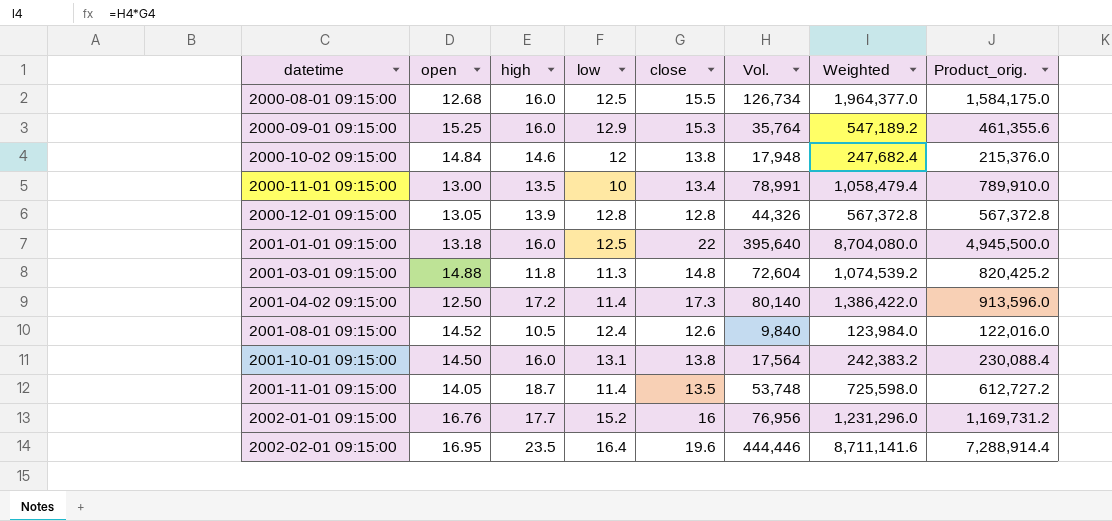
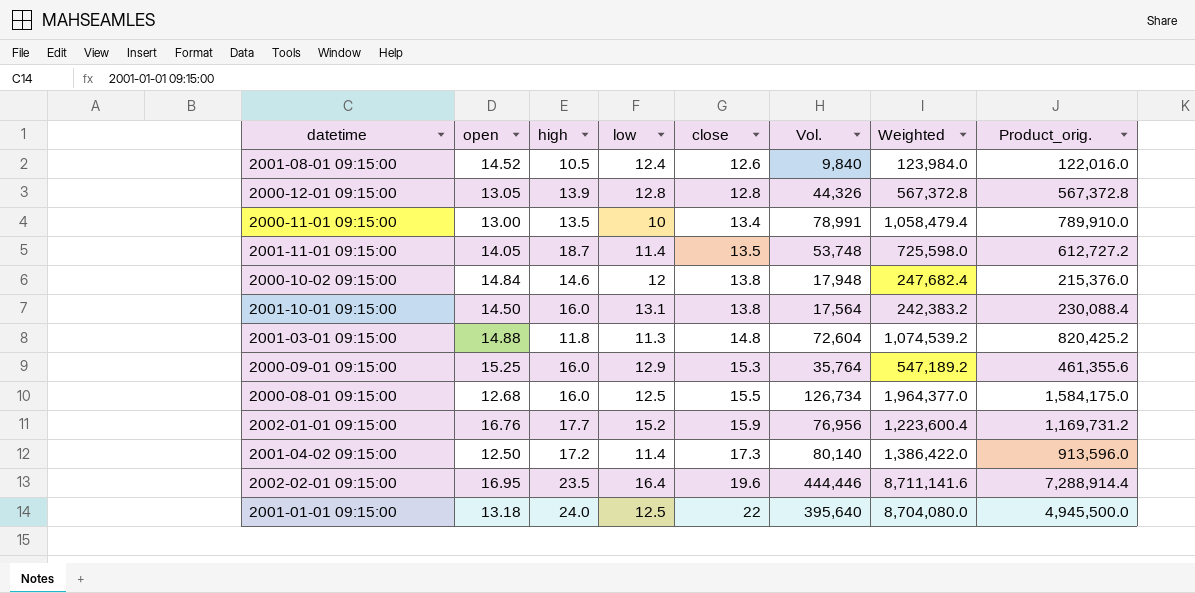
row order: datetime ascending -> close ascending
2002-01-01 09:15:00 | close: 16 -> 15.9
2002-01-01 09:15:00 | Weighted: 1,231,296.0 -> 1,223,600.4
2001-01-01 09:15:00 | high: 16.0 -> 24.0

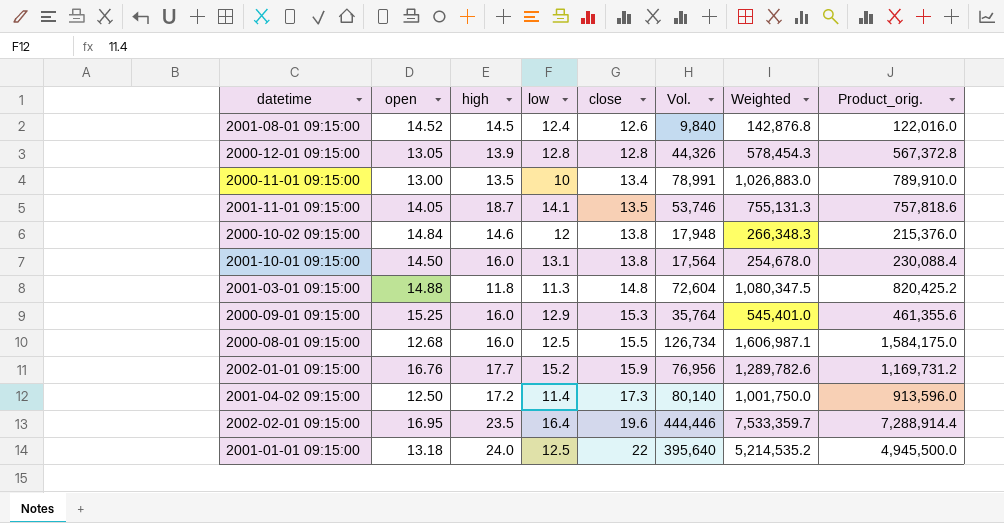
column Weighted | formula: [close] * [Vol.] -> [open] * [Vol.]
2001-08-01 09:15:00 | high: 10.5 -> 14.5
2001-11-01 09:15:00 | low: 11.4 -> 14.1
2001-11-01 09:15:00 | Vol.: 53,748 -> 53,746
2001-11-01 09:15:00 | Product_orig.: 612,727.2 -> 757,818.6

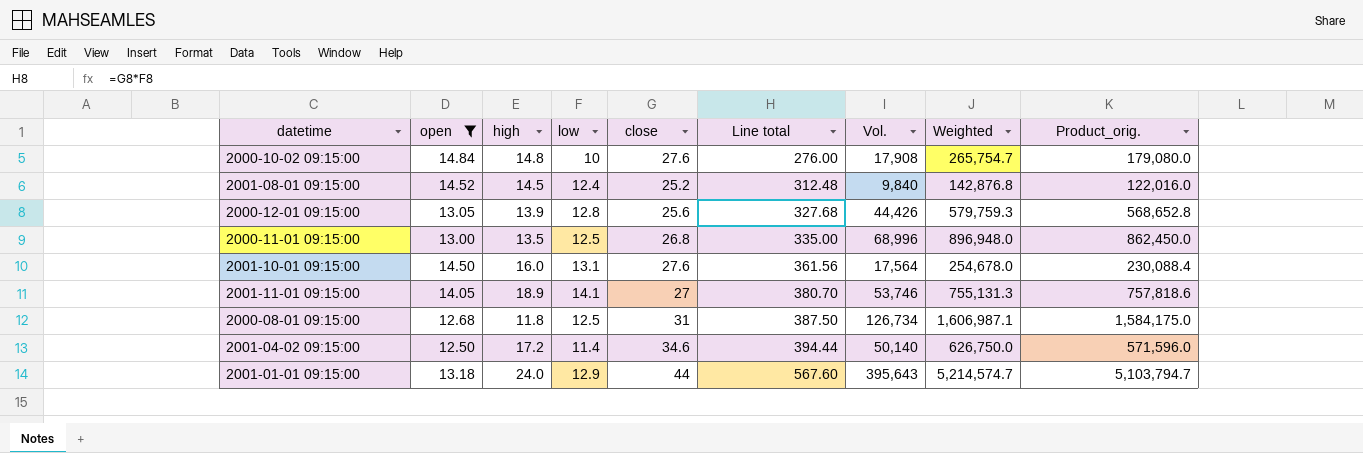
filter: none -> open <= 14.84
row order: close ascending -> Line total ascending
column Line total | formula: none -> [low] * [close]
2000-10-02 09:15:00 | high: 14.6 -> 14.8
2000-10-02 09:15:00 | low: 12 -> 10
2000-10-02 09:15:00 | close: 13.8 -> 27.6
2000-10-02 09:15:00 | Vol.: 17,948 -> 17,908
2000-10-02 09:15:00 | Weighted: 266,348.3 -> 265,754.7
2000-10-02 09:15:00 | Product_orig.: 215,376.0 -> 179,080.0
2001-08-01 09:15:00 | close: 12.6 -> 25.2
2000-12-01 09:15:00 | close: 12.8 -> 25.6
2000-12-01 09:15:00 | Vol.: 44,326 -> 44,426
2000-12-01 09:15:00 | Weighted: 578,454.3 -> 579,759.3
2000-12-01 09:15:00 | Product_orig.: 567,372.8 -> 568,652.8
2000-11-01 09:15:00 | low: 10 -> 12.5
2000-11-01 09:15:00 | close: 13.4 -> 26.8
2000-11-01 09:15:00 | Vol.: 78,991 -> 68,996
2000-11-01 09:15:00 | Weighted: 1,026,883.0 -> 896,948.0
2000-11-01 09:15:00 | Product_orig.: 789,910.0 -> 862,450.0
2001-10-01 09:15:00 | close: 13.8 -> 27.6
2001-11-01 09:15:00 | high: 18.7 -> 18.9
2001-11-01 09:15:00 | close: 13.5 -> 27
2000-08-01 09:15:00 | high: 16.0 -> 11.8
2000-08-01 09:15:00 | close: 15.5 -> 31
2001-04-02 09:15:00 | close: 17.3 -> 34.6
2001-04-02 09:15:00 | Vol.: 80,140 -> 50,140
2001-04-02 09:15:00 | Weighted: 1,001,750.0 -> 626,750.0
2001-04-02 09:15:00 | Product_orig.: 913,596.0 -> 571,596.0
2001-01-01 09:15:00 | low: 12.5 -> 12.9
2001-01-01 09:15:00 | close: 22 -> 44
2001-01-01 09:15:00 | Vol.: 395,640 -> 395,643
2001-01-01 09:15:00 | Weighted: 5,214,535.2 -> 5,214,574.7
2001-01-01 09:15:00 | Product_orig.: 4,945,500.0 -> 5,103,794.7

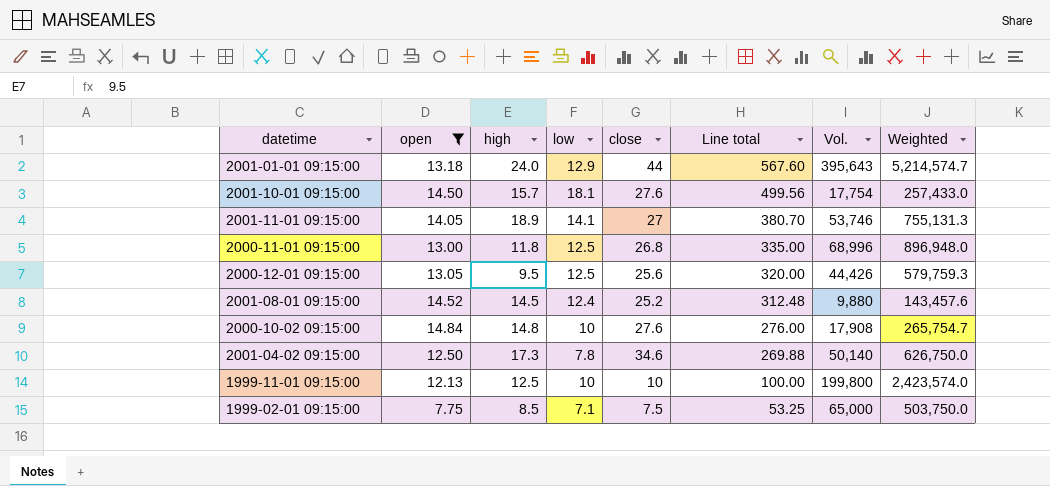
row order: Line total ascending -> Line total descending
column Product_orig. | formula: [low] * [Vol.] -> none
row 2000-08-01 09:15:00: 12.68 | 11.8 | 12.5 | 31 | 387.50 | 126,734 | 1,606,987.1 | 1,584,175.0 -> none
2001-10-01 09:15:00 | high: 16.0 -> 15.7
2001-10-01 09:15:00 | low: 13.1 -> 18.1
2001-10-01 09:15:00 | Line total: 361.56 -> 499.56
2001-10-01 09:15:00 | Vol.: 17,564 -> 17,754
2001-10-01 09:15:00 | Weighted: 254,678.0 -> 257,433.0
2000-11-01 09:15:00 | high: 13.5 -> 11.8
2000-12-01 09:15:00 | high: 13.9 -> 9.5
2000-12-01 09:15:00 | low: 12.8 -> 12.5
2000-12-01 09:15:00 | Line total: 327.68 -> 320.00
2001-08-01 09:15:00 | Vol.: 9,840 -> 9,880
2001-08-01 09:15:00 | Weighted: 142,876.8 -> 143,457.6
2001-04-02 09:15:00 | high: 17.2 -> 17.3
2001-04-02 09:15:00 | low: 11.4 -> 7.8
2001-04-02 09:15:00 | Line total: 394.44 -> 269.88
row 1999-11-01 09:15:00: none -> 12.13 | 12.5 | 10 | 10 | 100.00 | 199,800 | 2,423,574.0
row 1999-02-01 09:15:00: none -> 7.75 | 8.5 | 7.1 | 7.5 | 53.25 | 65,000 | 503,750.0

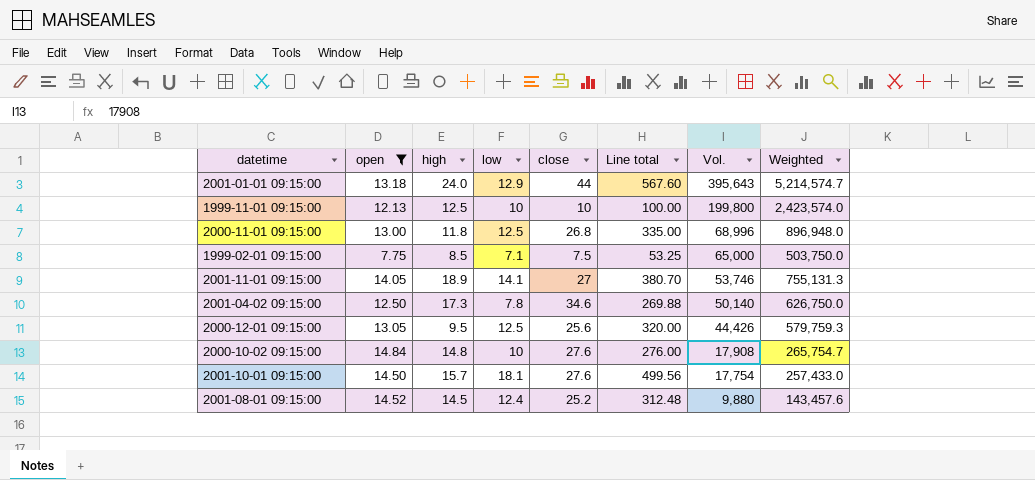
row order: Line total descending -> Vol. descending

